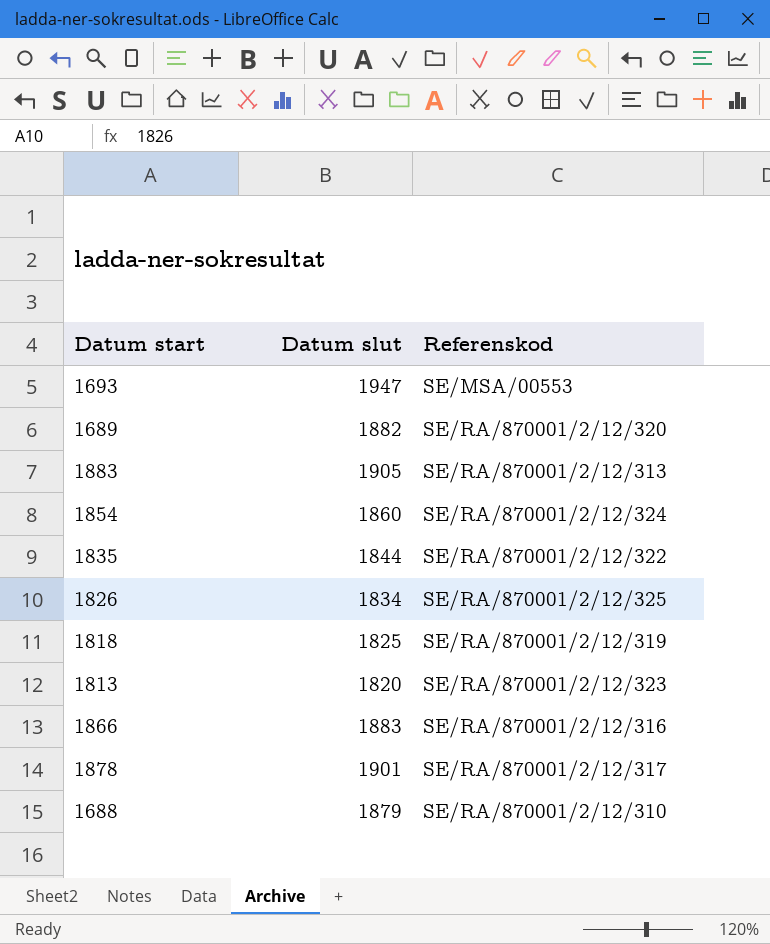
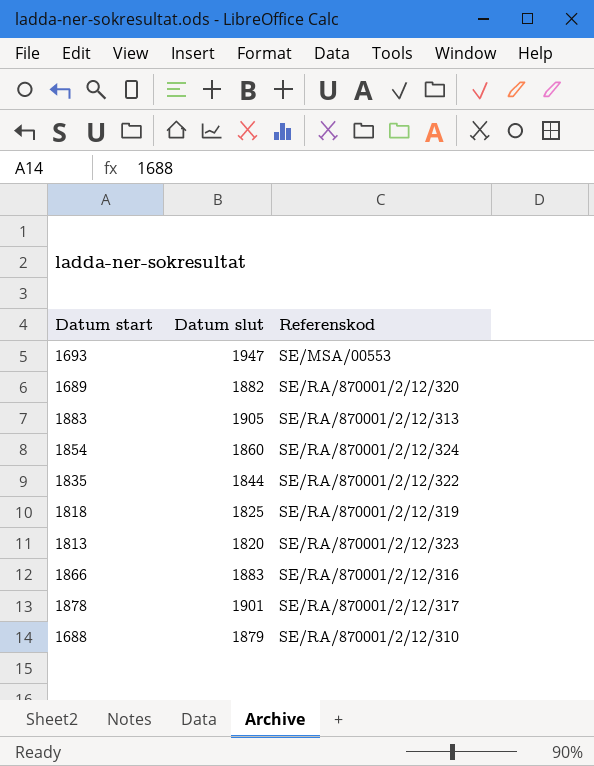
row 1826: 1834 | SE/RA/870001/2/12/325 -> none

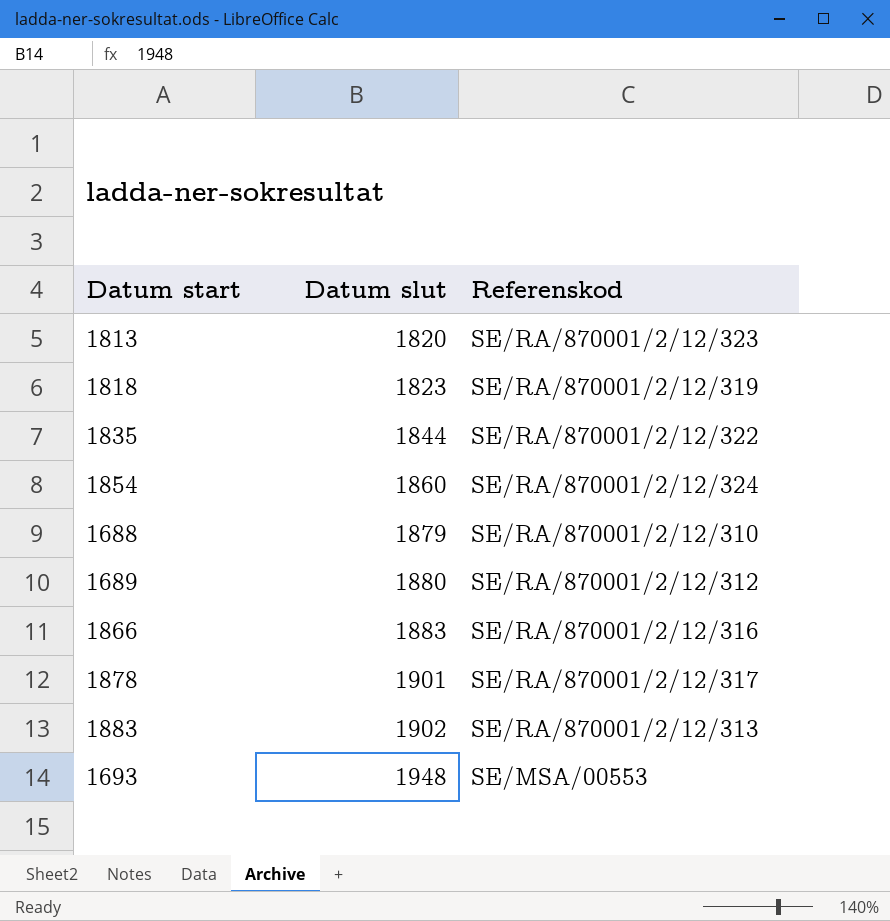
row order: none -> Datum slut ascending
1818 | Datum slut: 1825 -> 1823
1689 | Datum slut: 1882 -> 1880
1689 | Referenskod: SE/RA/870001/2/12/320 -> SE/RA/870001/2/12/312
1883 | Datum slut: 1905 -> 1902
1693 | Datum slut: 1947 -> 1948

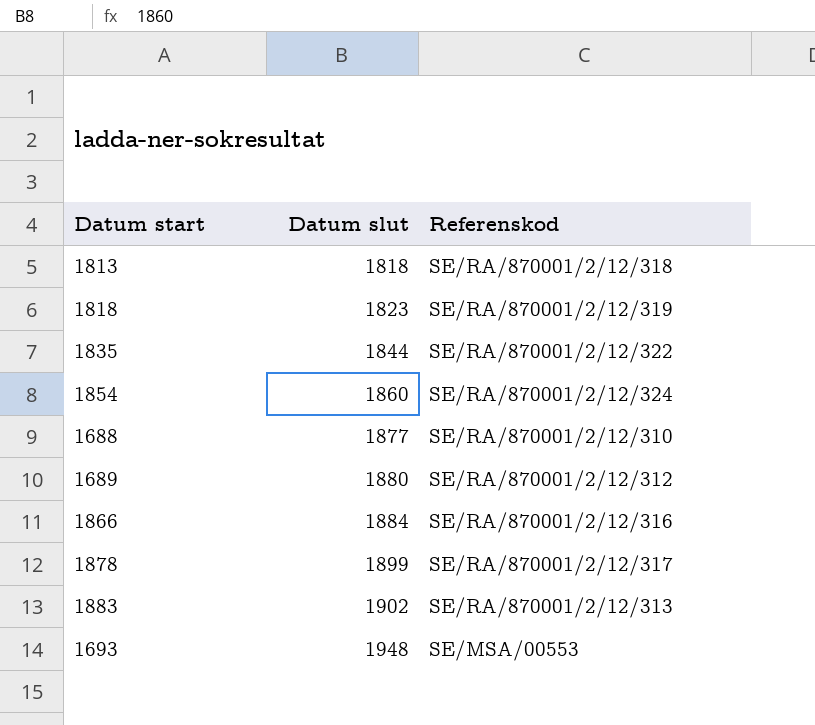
1813 | Datum slut: 1820 -> 1818
1813 | Referenskod: SE/RA/870001/2/12/323 -> SE/RA/870001/2/12/318
1688 | Datum slut: 1879 -> 1877
1866 | Datum slut: 1883 -> 1884
1878 | Datum slut: 1901 -> 1899

